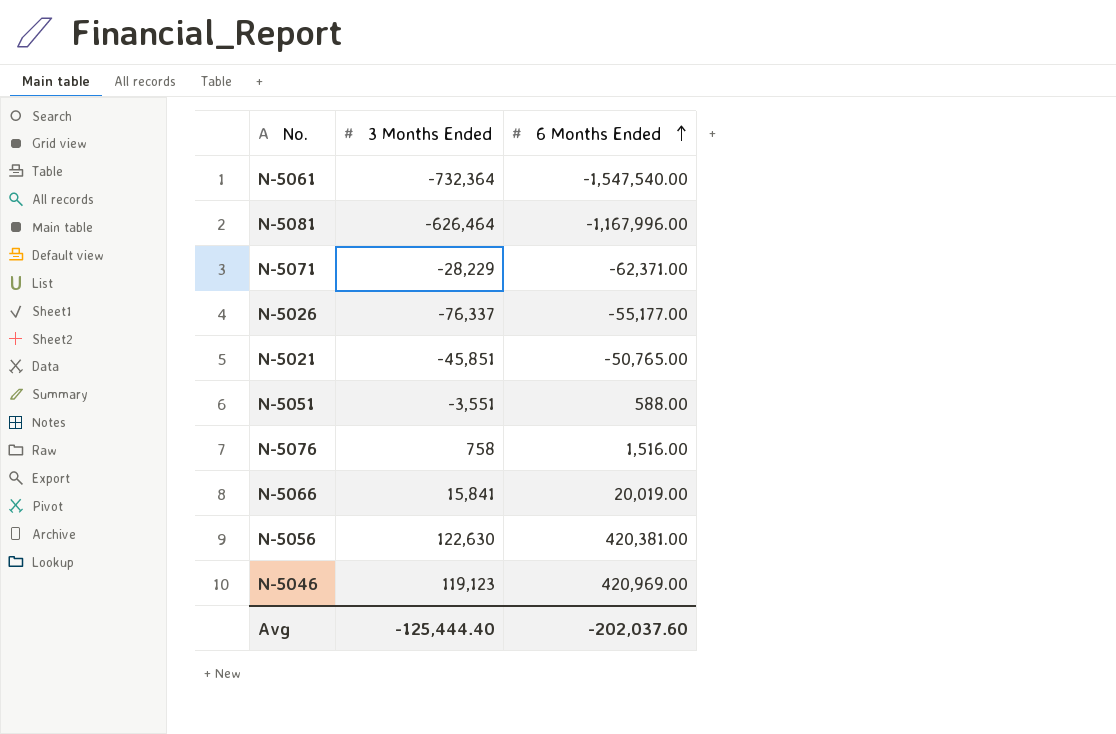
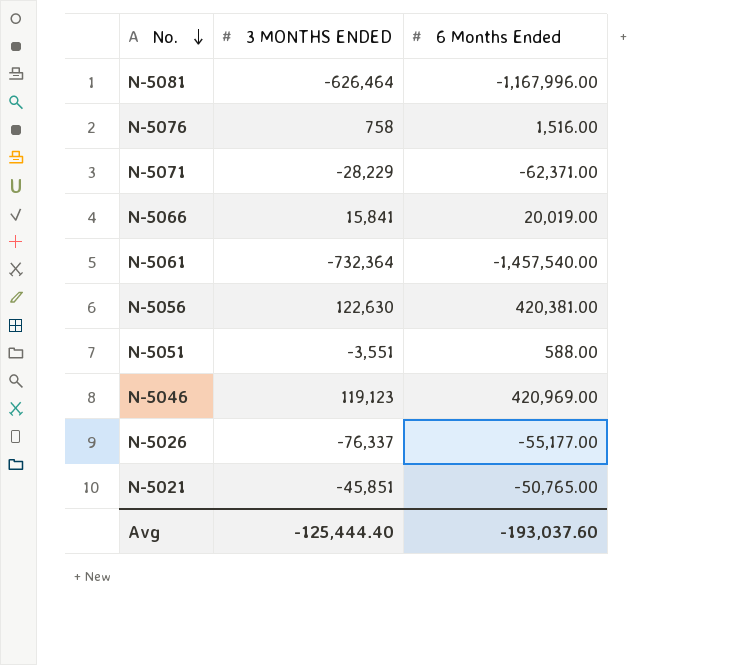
row order: 6 Months Ended ascending -> No. descending
column name: 3 Months Ended -> 3 MONTHS ENDED
N-5061 | 6 Months Ended: -1,547,540.00 -> -1,457,540.00
Avg | 6 Months Ended: -202,037.60 -> -193,037.60

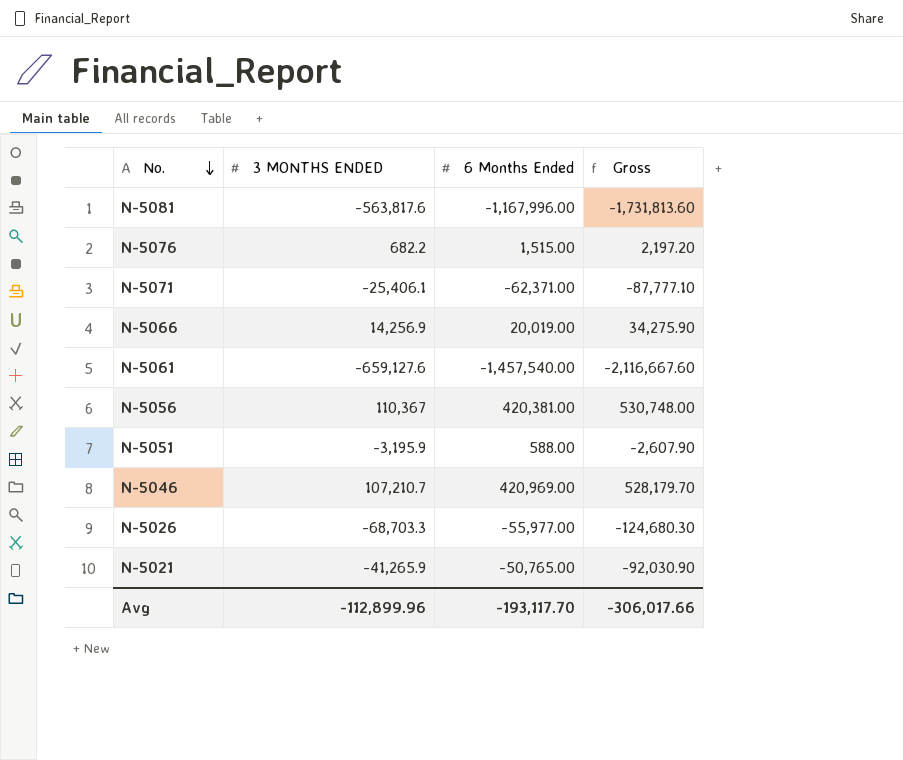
column Gross | formula: none -> [3 MONTHS ENDED] + [6 Months Ended]
N-5081 | 3 MONTHS ENDED: -626,464 -> -563,817.6
N-5076 | 3 MONTHS ENDED: 758 -> 682.2
N-5076 | 6 Months Ended: 1,516.00 -> 1,515.00
N-5071 | 3 MONTHS ENDED: -28,229 -> -25,406.1
N-5066 | 3 MONTHS ENDED: 15,841 -> 14,256.9
N-5061 | 3 MONTHS ENDED: -732,364 -> -659,127.6
N-5056 | 3 MONTHS ENDED: 122,630 -> 110,367
N-5051 | 3 MONTHS ENDED: -3,551 -> -3,195.9
N-5046 | 3 MONTHS ENDED: 119,123 -> 107,210.7
N-5026 | 3 MONTHS ENDED: -76,337 -> -68,703.3
N-5026 | 6 Months Ended: -55,177.00 -> -55,977.00
N-5021 | 3 MONTHS ENDED: -45,851 -> -41,265.9
Avg | 3 MONTHS ENDED: -125,444.40 -> -112,899.96
Avg | 6 Months Ended: -193,037.60 -> -193,117.70

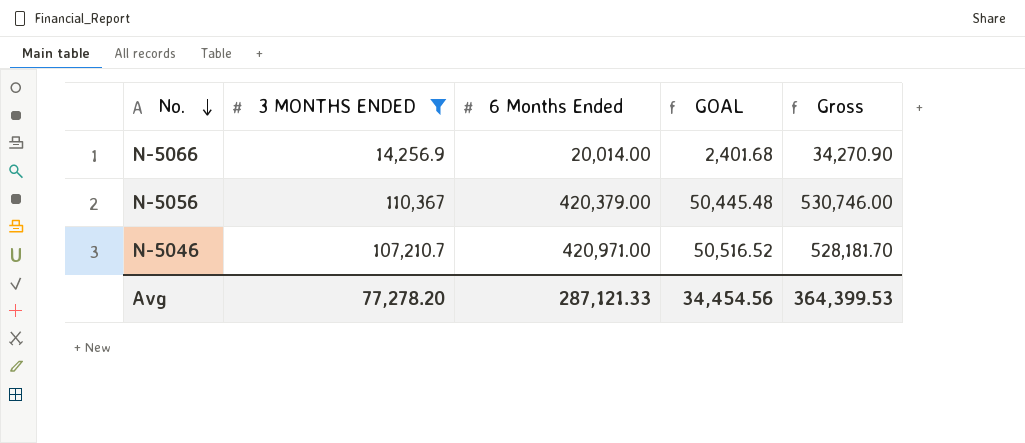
filter: none -> 3 MONTHS ENDED >= 14,256.9
column GOAL | formula: none -> [6 Months Ended] * 0.12
N-5066 | 6 Months Ended: 20,019.00 -> 20,014.00
N-5066 | Gross: 34,275.90 -> 34,270.90
N-5056 | 6 Months Ended: 420,381.00 -> 420,379.00
N-5056 | Gross: 530,748.00 -> 530,746.00
N-5046 | 6 Months Ended: 420,969.00 -> 420,971.00
N-5046 | Gross: 528,179.70 -> 528,181.70
Avg | 3 MONTHS ENDED: -112,899.96 -> 77,278.20
Avg | 6 Months Ended: -193,117.70 -> 287,121.33
Avg | Gross: -306,017.66 -> 364,399.53

